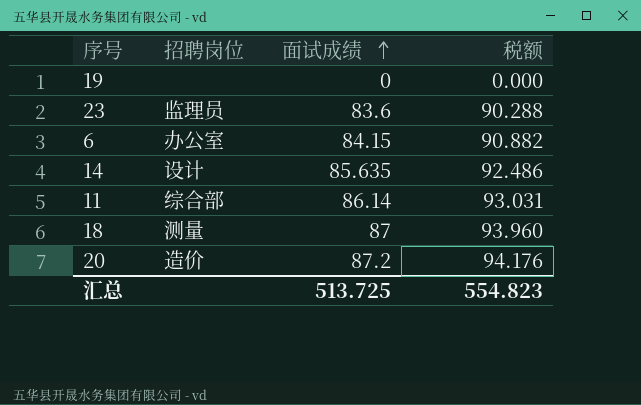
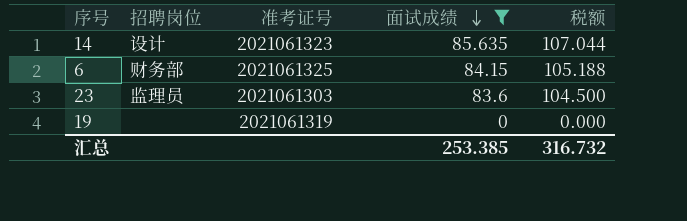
filter: none -> 面试成绩 <= 85.635
row order: 面试成绩 ascending -> 面试成绩 descending
column 准考证号 | position: none -> 3
column 税额 | formula: [面试成绩] * 1.08 -> [面试成绩] * 1.25
6 | 招聘岗位: 办公室 -> 财务部
汇总 | 面试成绩: 513.725 -> 253.385
汇总 | 税额: 554.823 -> 316.732

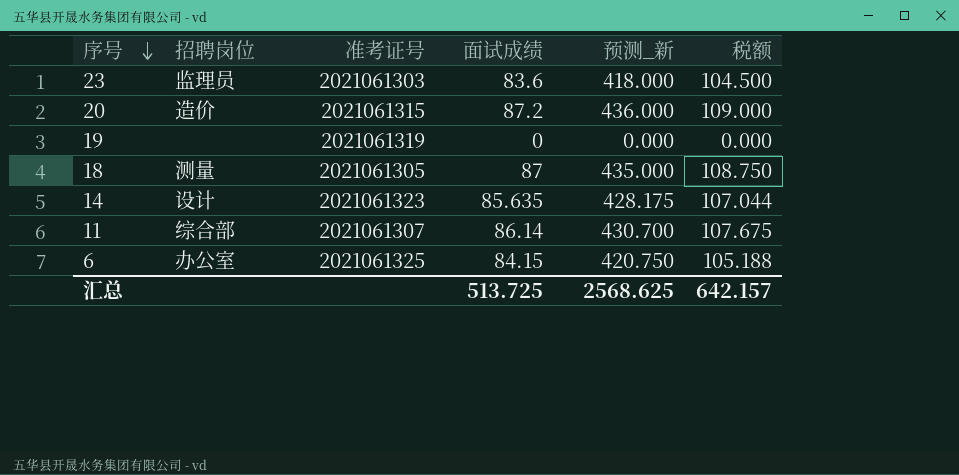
filter: 面试成绩 <= 85.635 -> none
row order: 面试成绩 descending -> 序号 descending
column 预测_新 | formula: none -> [面试成绩] * 5
6 | 招聘岗位: 财务部 -> 办公室
汇总 | 面试成绩: 253.385 -> 513.725
汇总 | 税额: 316.732 -> 642.157

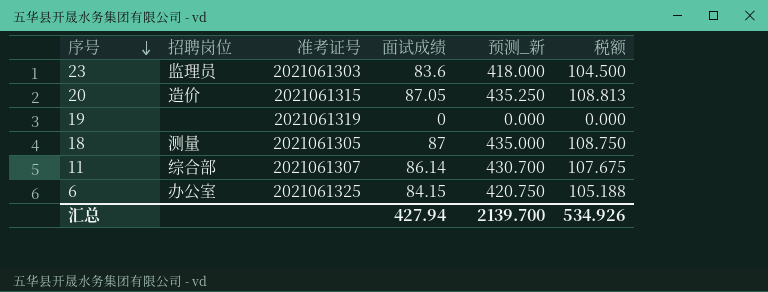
row 14: 设计 | 2021061323 | 85.635 | 428.175 | 107.044 -> none
20 | 面试成绩: 87.2 -> 87.05
20 | 预测_新: 436.000 -> 435.250
20 | 税额: 109.000 -> 108.813
汇总 | 面试成绩: 513.725 -> 427.94
汇总 | 预测_新: 2568.625 -> 2139.700
汇总 | 税额: 642.157 -> 534.926

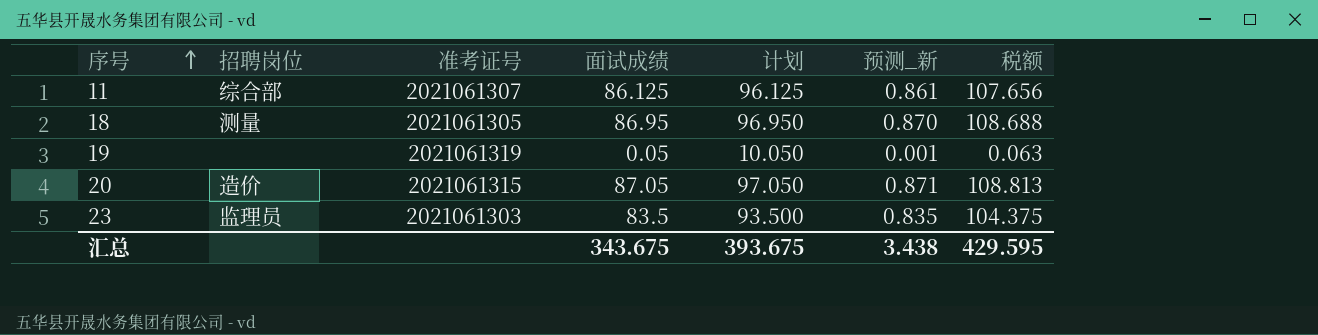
row order: 序号 descending -> 序号 ascending
column 计划 | formula: none -> [面试成绩] + 10
column 预测_新 | formula: [面试成绩] * 5 -> [面试成绩] * 0.01
row 6: 办公室 | 2021061325 | 84.15 | 420.750 | 105.188 -> none
11 | 面试成绩: 86.14 -> 86.125
11 | 税额: 107.675 -> 107.656
18 | 面试成绩: 87 -> 86.95
18 | 税额: 108.750 -> 108.688
19 | 面试成绩: 0 -> 0.05
19 | 税额: 0.000 -> 0.063
23 | 面试成绩: 83.6 -> 83.5
23 | 税额: 104.500 -> 104.375
汇总 | 面试成绩: 427.94 -> 343.675
汇总 | 预测_新: 2139.700 -> 3.438
汇总 | 税额: 534.926 -> 429.595

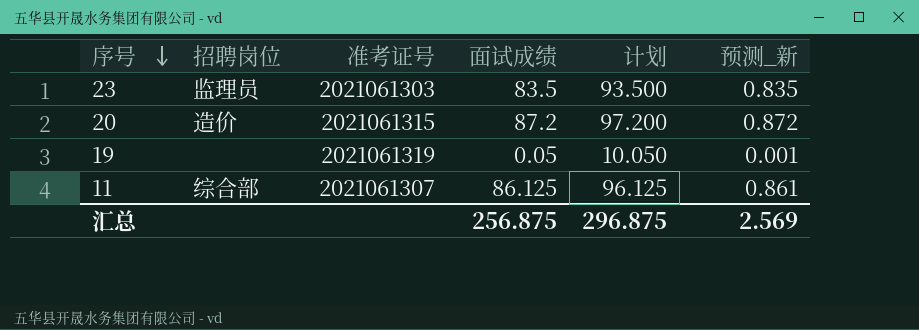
row order: 序号 ascending -> 序号 descending
column 税额 | formula: [面试成绩] * 1.25 -> none
row 18: 测量 | 2021061305 | 86.95 | 96.950 | 0.870 | 108.688 -> none
20 | 面试成绩: 87.05 -> 87.2
20 | 计划: 97.050 -> 97.200
20 | 预测_新: 0.871 -> 0.872
汇总 | 面试成绩: 343.675 -> 256.875
汇总 | 计划: 393.675 -> 296.875
汇总 | 预测_新: 3.438 -> 2.569

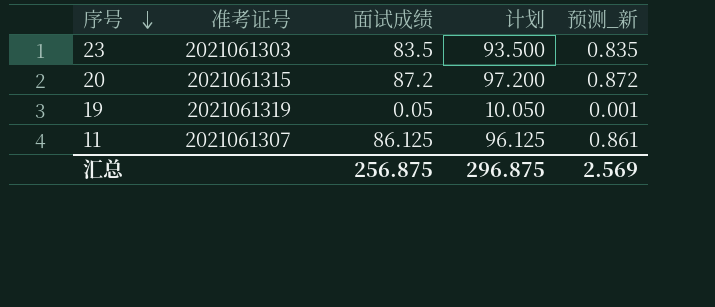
column 招聘岗位 | position: 2 -> none

